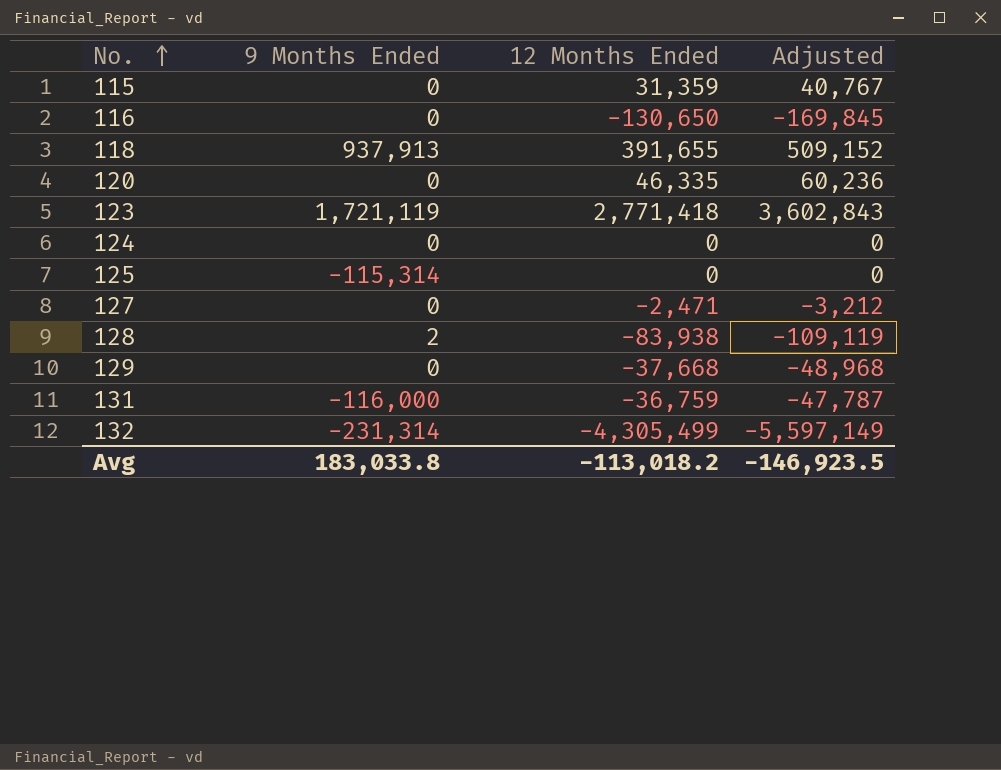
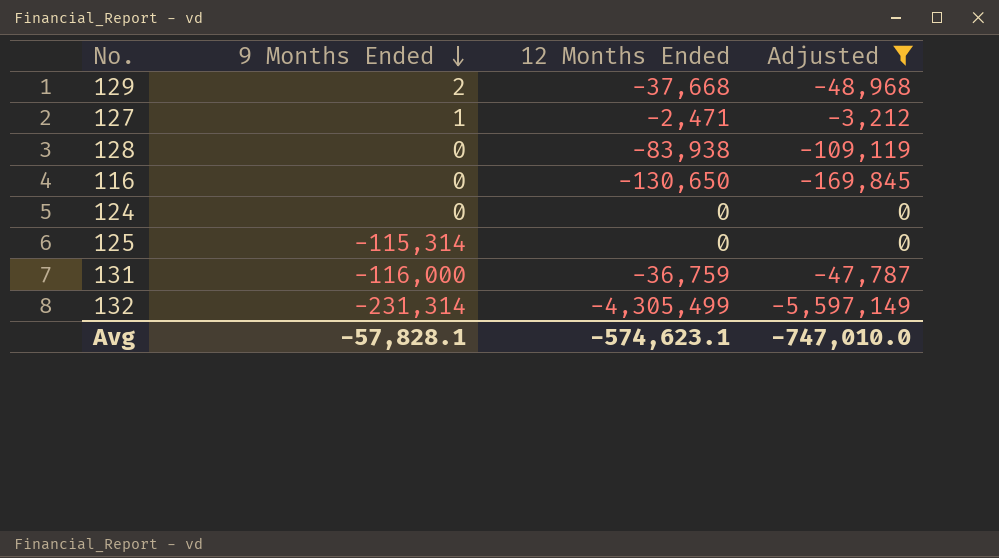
filter: none -> Adjusted <= 0
row order: No. ascending -> 9 Months Ended descending
129 | 9 Months Ended: 0 -> 2
127 | 9 Months Ended: 0 -> 1
128 | 9 Months Ended: 2 -> 0
Avg | 9 Months Ended: 183,033.8 -> -57,828.1
Avg | 12 Months Ended: -113,018.2 -> -574,623.1
Avg | Adjusted: -146,923.5 -> -747,010.0

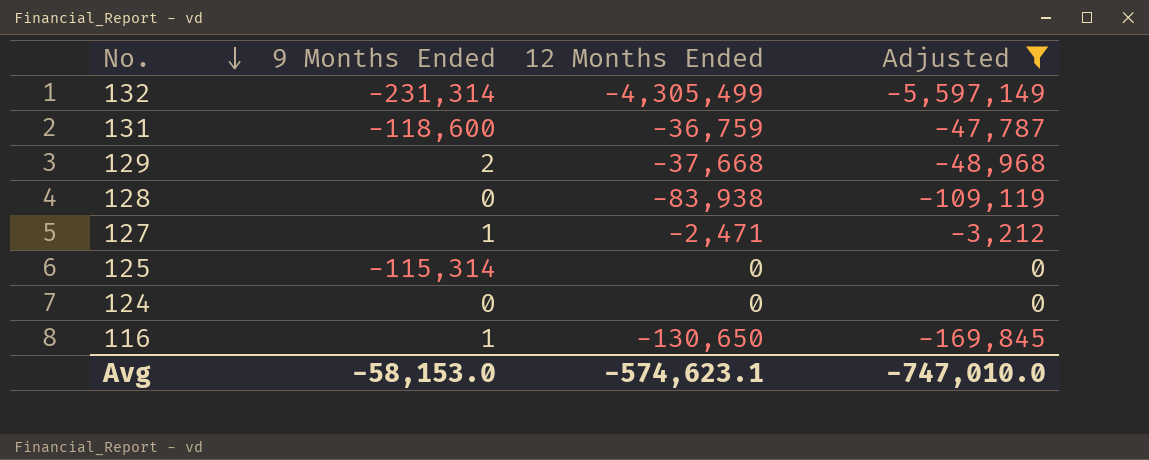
row order: 9 Months Ended descending -> No. descending
131 | 9 Months Ended: -116,000 -> -118,600
116 | 9 Months Ended: 0 -> 1
Avg | 9 Months Ended: -57,828.1 -> -58,153.0

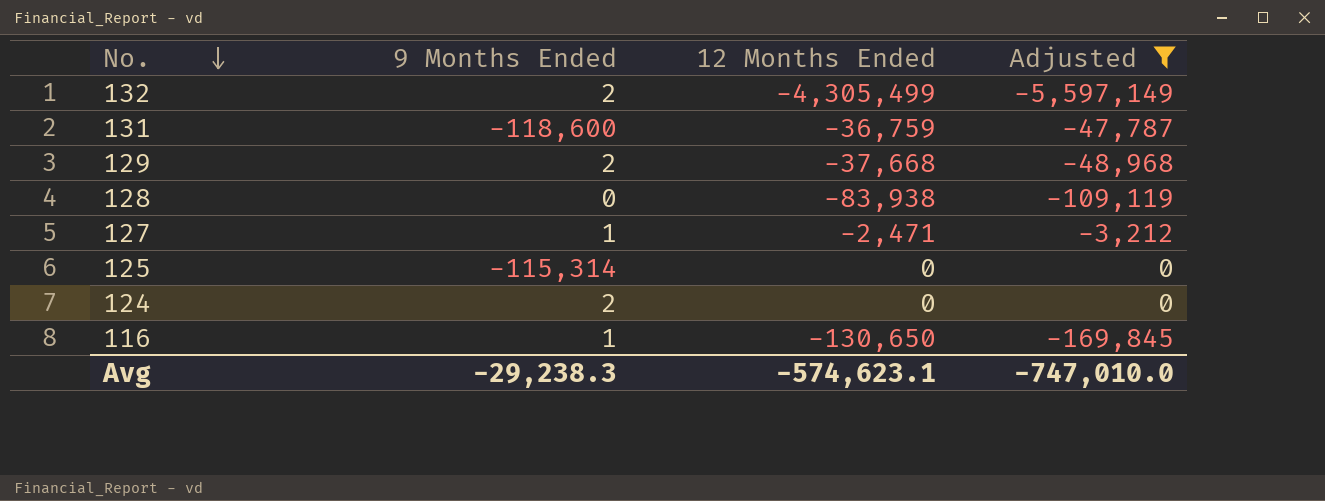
132 | 9 Months Ended: -231,314 -> 2
124 | 9 Months Ended: 0 -> 2
Avg | 9 Months Ended: -58,153.0 -> -29,238.3

